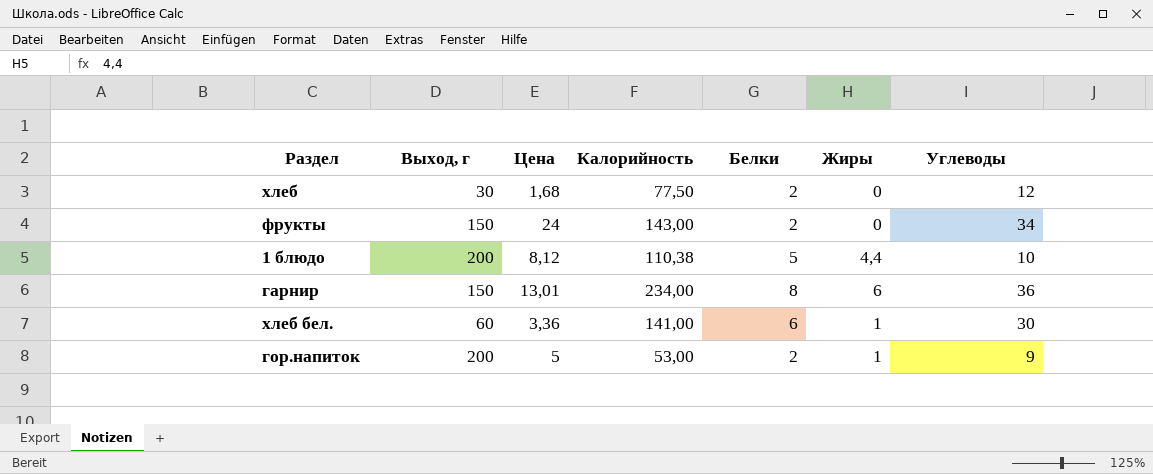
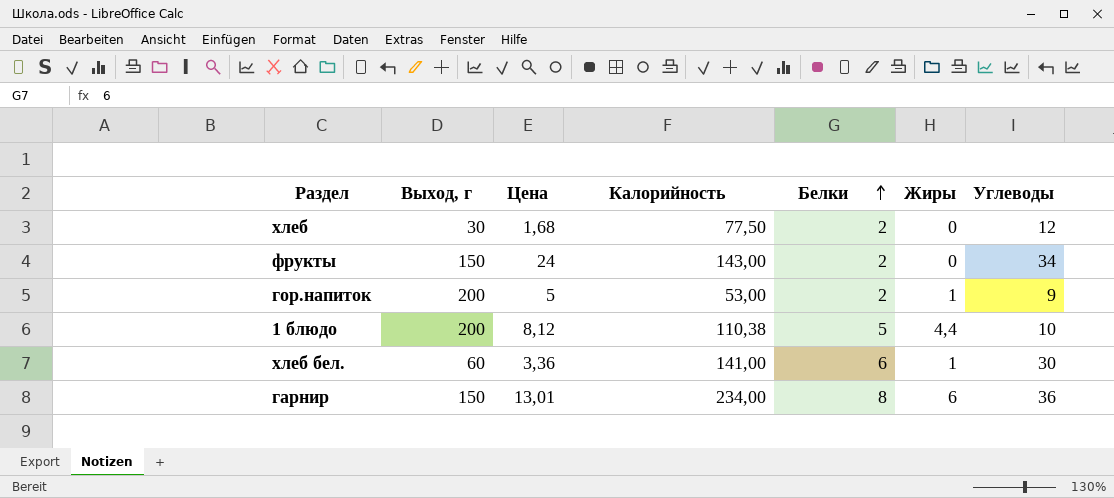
row order: none -> Белки ascending

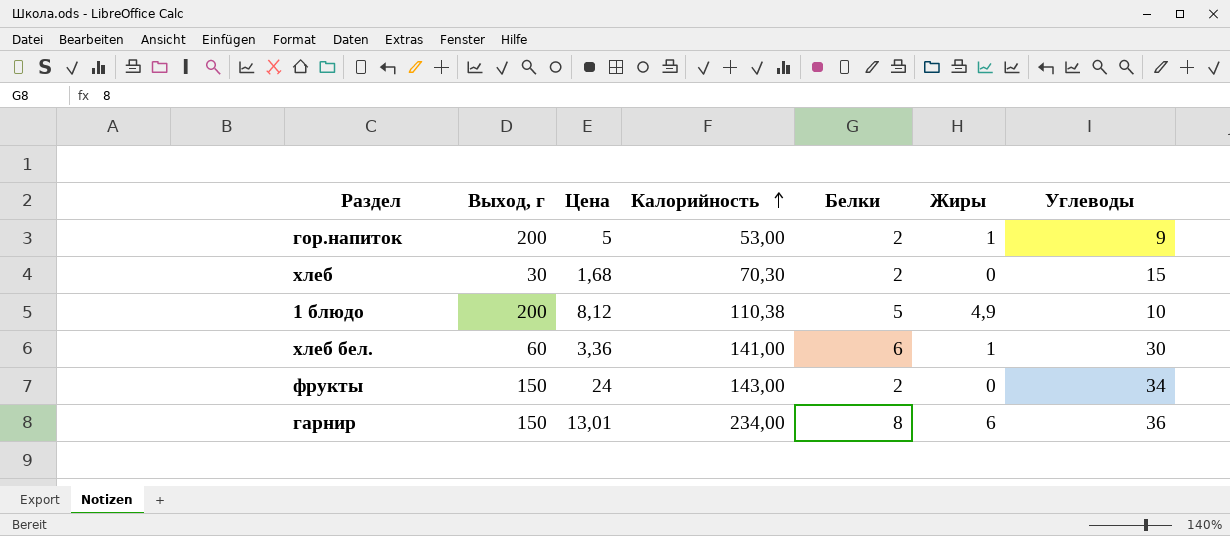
row order: Белки ascending -> Калорийность ascending
хлеб | Калорийность: 77,50 -> 70,30
хлеб | Углеводы: 12 -> 15
1 блюдо | Жиры: 4,4 -> 4,9

